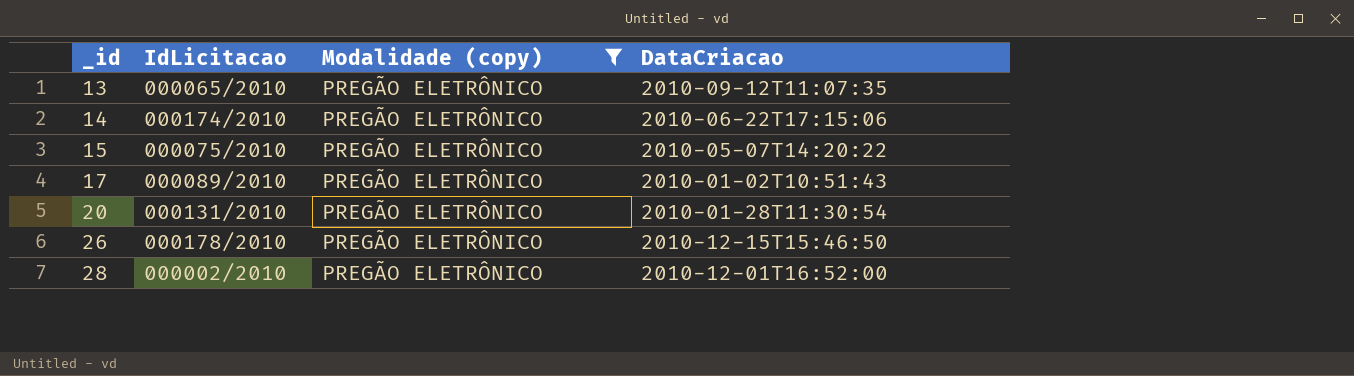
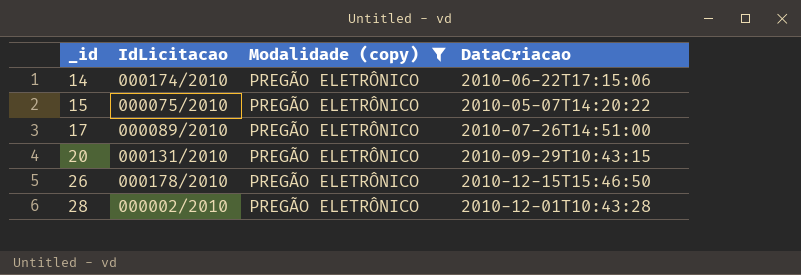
row 13: 000065/2010 | PREGÃO ELETRÔNICO | 2010-09-12T11:07:35 -> none
17 | DataCriacao: 2010-01-02T10:51:43 -> 2010-07-26T14:51:00
20 | DataCriacao: 2010-01-28T11:30:54 -> 2010-09-29T10:43:15
28 | DataCriacao: 2010-12-01T16:52:00 -> 2010-12-01T10:43:28

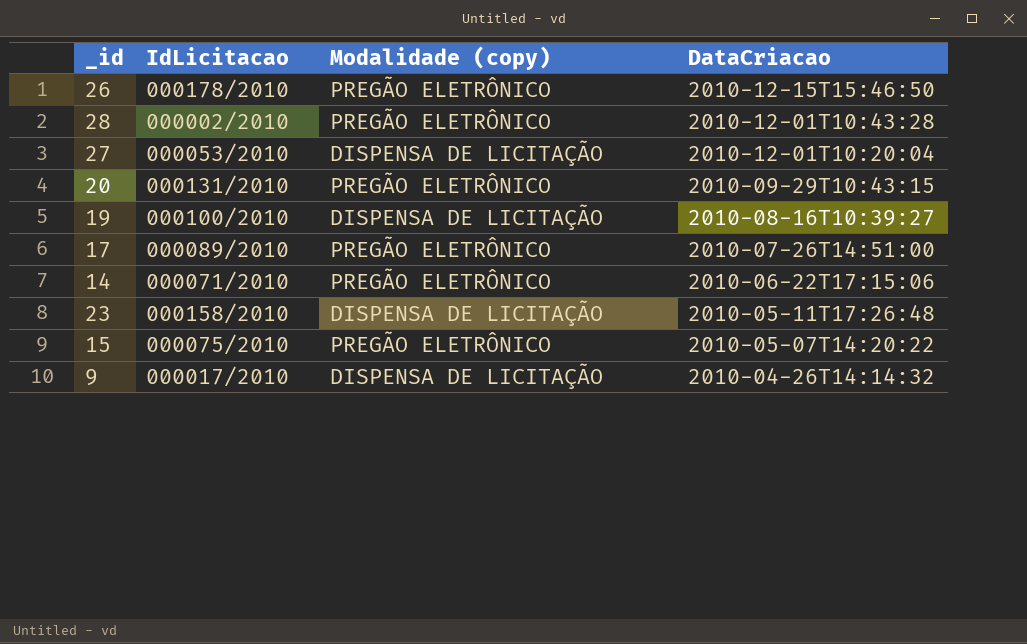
filter: Modalidade (copy) = PREGÃO ELETRÔNICO -> none
row order: _id ascending -> DataCriacao descending
14 | IdLicitacao: 000174/2010 -> 000071/2010

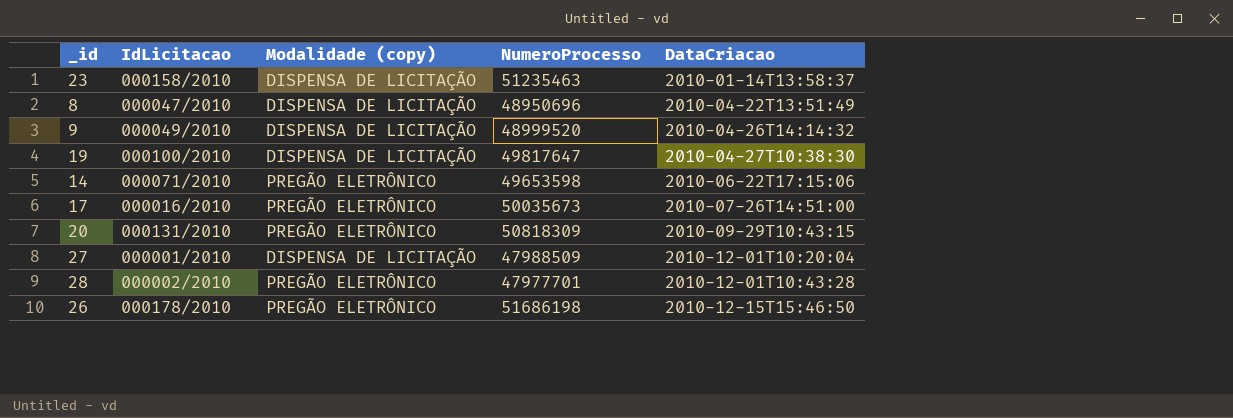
row order: DataCriacao descending -> DataCriacao ascending
column NumeroProcesso | position: none -> 4
row 15: 000075/2010 | PREGÃO ELETRÔNICO | 2010-05-07T14:20:22 -> none
23 | DataCriacao: 2010-05-11T17:26:48 -> 2010-01-14T13:58:37
row 8: none -> 000047/2010 | DISPENSA DE LICITAÇÃO | 48950696 | 2010-04-22T13:51:49
9 | IdLicitacao: 000017/2010 -> 000049/2010
19 | DataCriacao: 2010-08-16T10:39:27 -> 2010-04-27T10:38:30
17 | IdLicitacao: 000089/2010 -> 000016/2010
27 | IdLicitacao: 000053/2010 -> 000001/2010

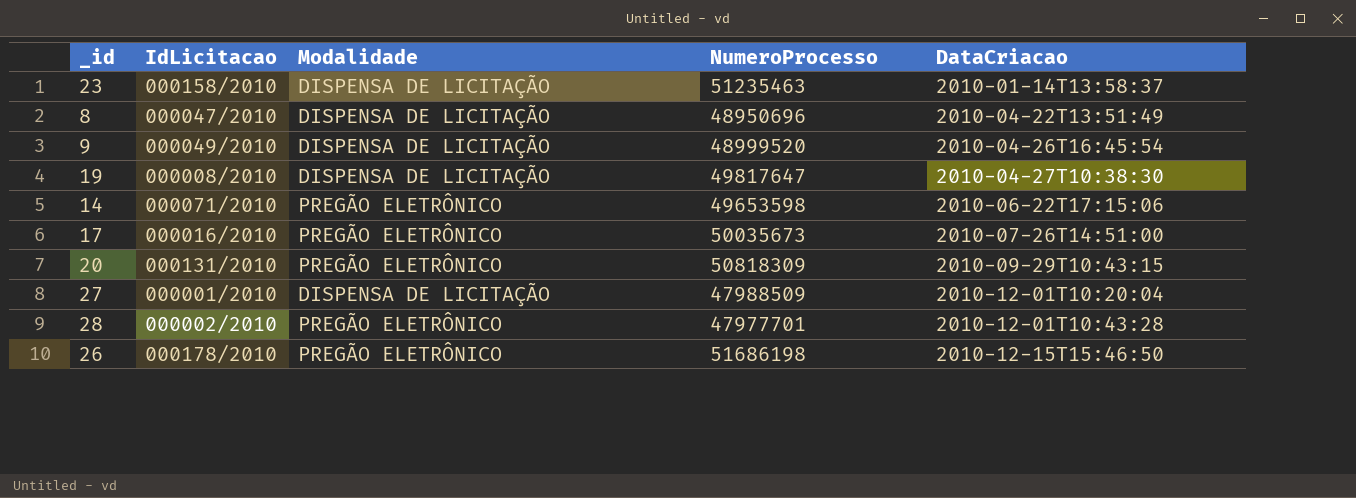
column name: Modalidade (copy) -> Modalidade
9 | DataCriacao: 2010-04-26T14:14:32 -> 2010-04-26T16:45:54
19 | IdLicitacao: 000100/2010 -> 000008/2010

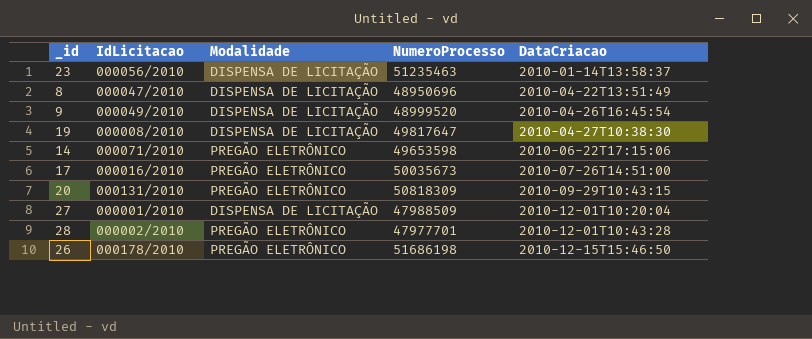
23 | IdLicitacao: 000158/2010 -> 000056/2010

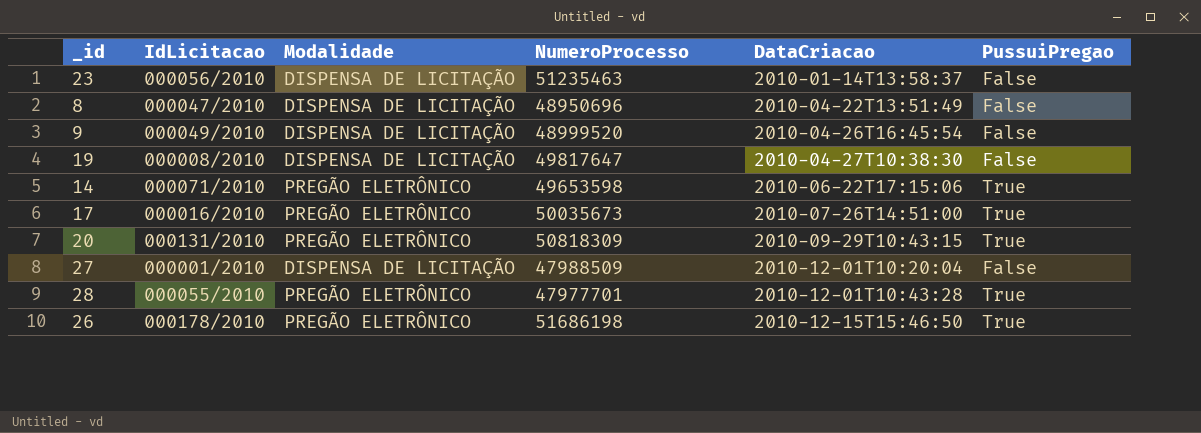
column PussuiPregao | position: none -> 6
28 | IdLicitacao: 000002/2010 -> 000055/2010

